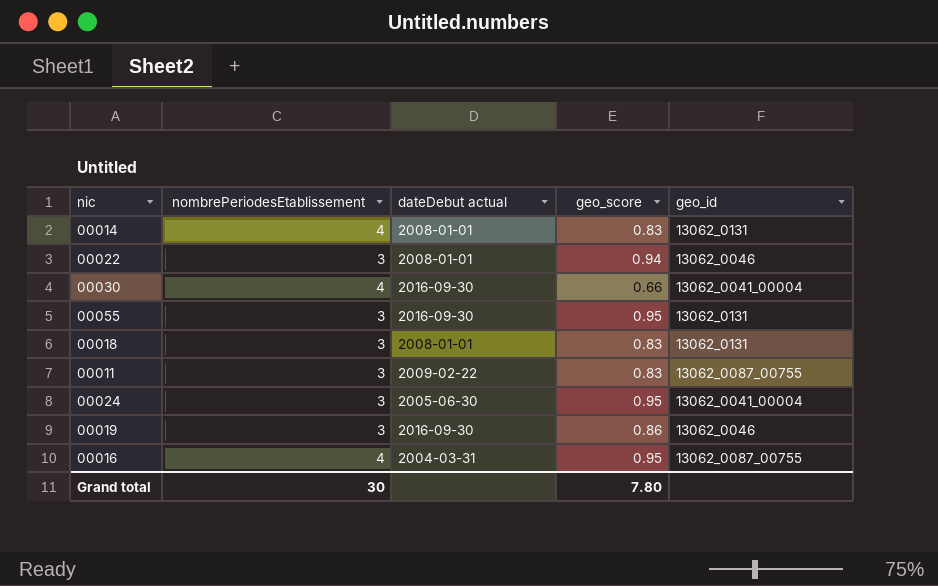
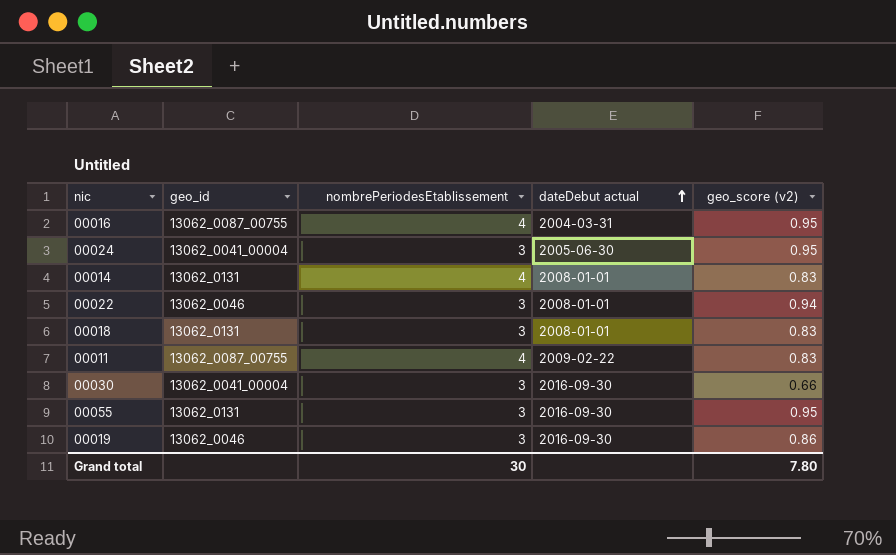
row order: none -> dateDebut actual ascending
column geo_id | position: 5 -> 2
column name: geo_score -> geo_score (v2)
00011 | nombrePeriodesEtablissement: 3 -> 4
00030 | nombrePeriodesEtablissement: 4 -> 3

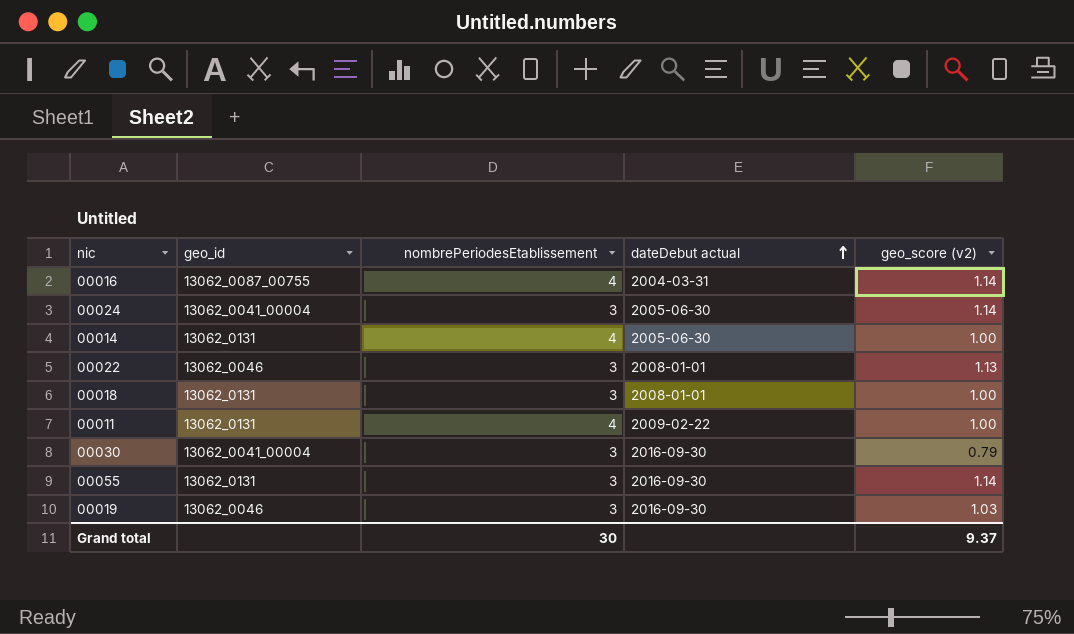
00016 | geo_score (v2): 0.95 -> 1.14
00024 | geo_score (v2): 0.95 -> 1.14
00014 | dateDebut actual: 2008-01-01 -> 2005-06-30
00014 | geo_score (v2): 0.83 -> 1.00
00022 | geo_score (v2): 0.94 -> 1.13
00018 | geo_score (v2): 0.83 -> 1.00
00011 | geo_id: 13062_0087_00755 -> 13062_0131
00011 | geo_score (v2): 0.83 -> 1.00
00030 | geo_score (v2): 0.66 -> 0.79
00055 | geo_score (v2): 0.95 -> 1.14
00019 | geo_score (v2): 0.86 -> 1.03
Grand total | geo_score (v2): 7.80 -> 9.37

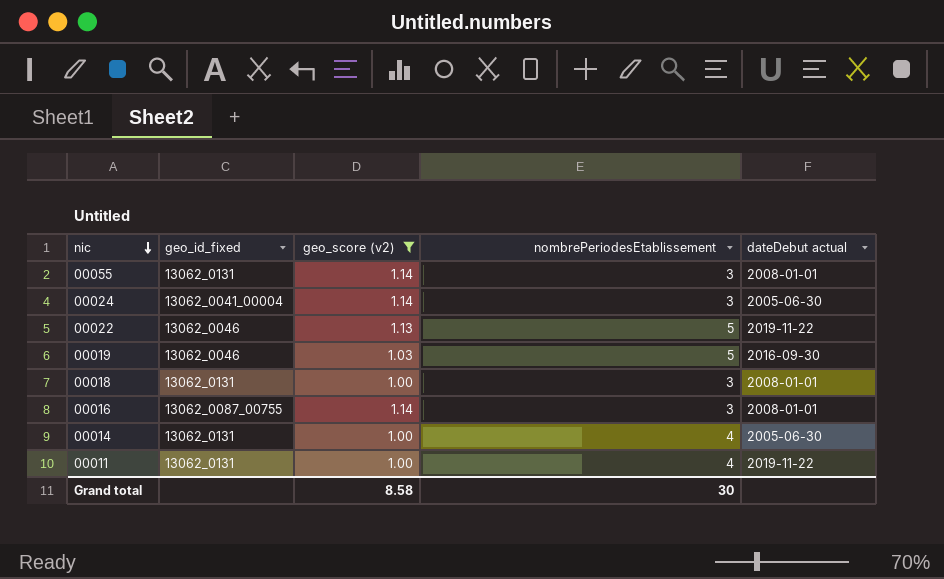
filter: none -> geo_score (v2) != 0.79
row order: dateDebut actual ascending -> nic descending
column name: geo_id -> geo_id_fixed
column geo_score (v2) | position: 5 -> 3
00055 | dateDebut actual: 2016-09-30 -> 2008-01-01
00022 | nombrePeriodesEtablissement: 3 -> 5
00022 | dateDebut actual: 2008-01-01 -> 2019-11-22
00019 | nombrePeriodesEtablissement: 3 -> 5
00016 | nombrePeriodesEtablissement: 4 -> 3
00016 | dateDebut actual: 2004-03-31 -> 2008-01-01
00011 | dateDebut actual: 2009-02-22 -> 2019-11-22
Grand total | geo_score (v2): 9.37 -> 8.58

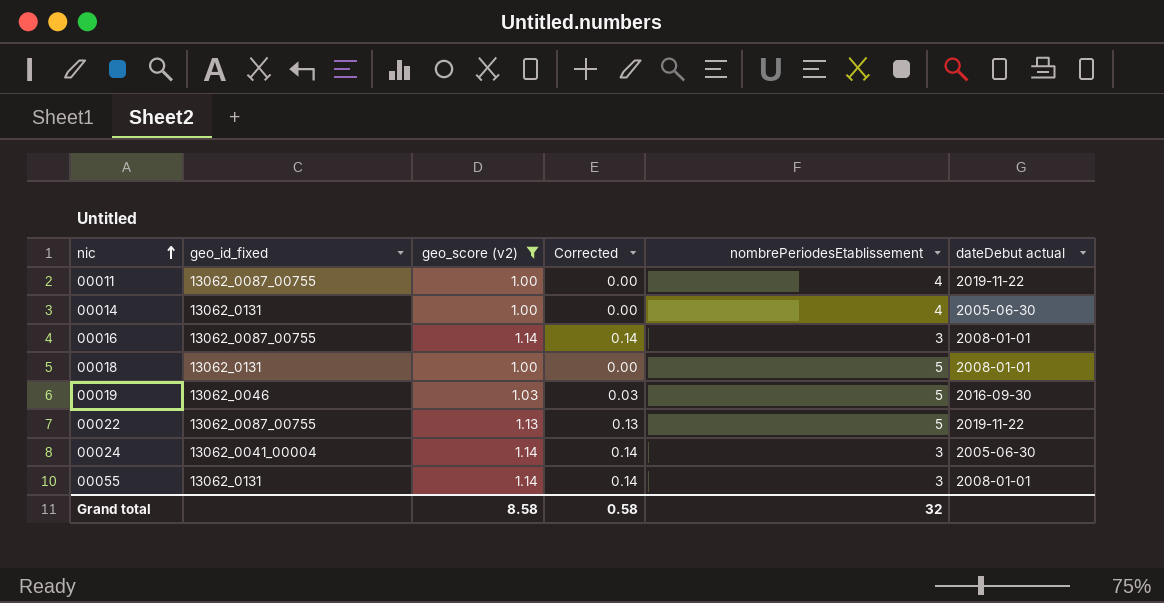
row order: nic descending -> nic ascending
column Corrected | formula: none -> [geo_score (v2)] - 1
00011 | geo_id_fixed: 13062_0131 -> 13062_0087_00755
00018 | nombrePeriodesEtablissement: 3 -> 5
00022 | geo_id_fixed: 13062_0046 -> 13062_0087_00755
Grand total | nombrePeriodesEtablissement: 30 -> 32

